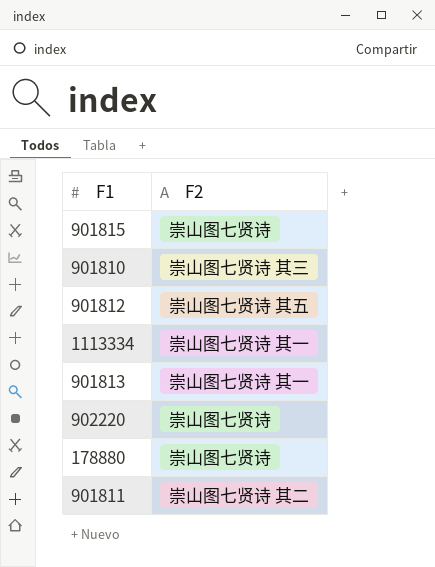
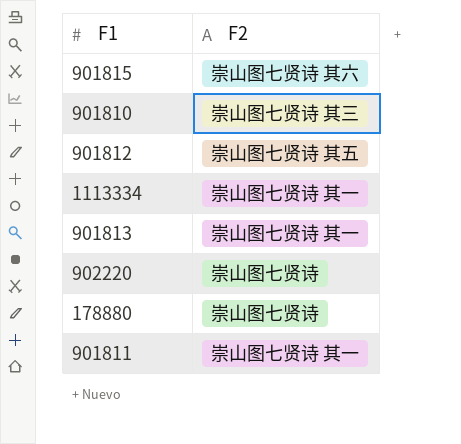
901815 | F2: 崇山图七贤诗 -> 崇山图七贤诗 其六
901811 | F2: 崇山图七贤诗 其二 -> 崇山图七贤诗 其一

